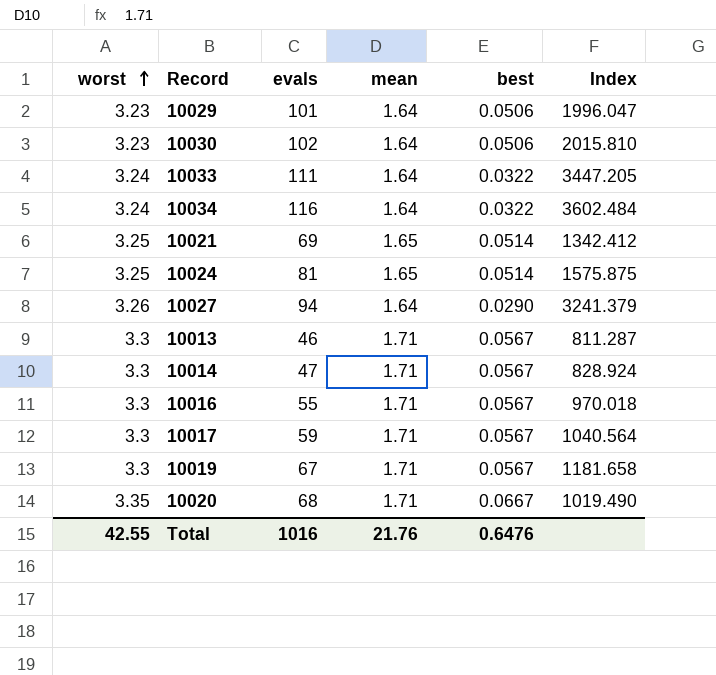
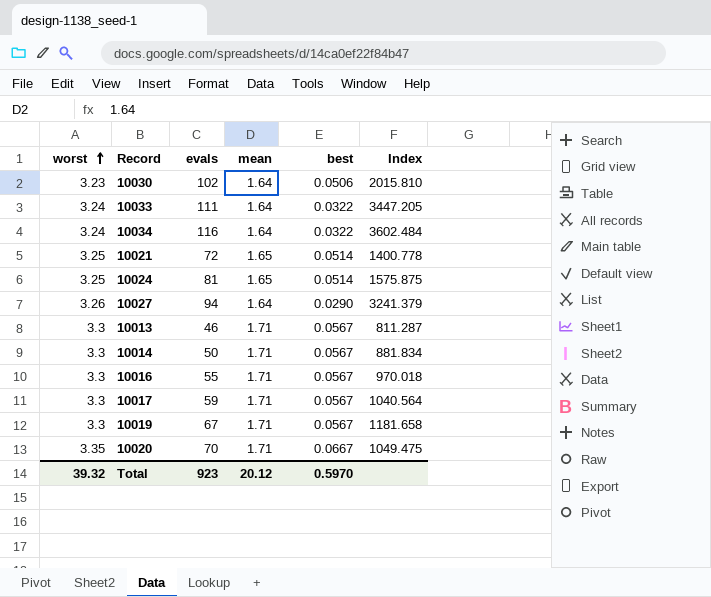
row 10029: 3.23 | 101 | 1.64 | 0.0506 | 1996.047 -> none
10021 | evals: 69 -> 72
10021 | Index: 1342.412 -> 1400.778
10014 | evals: 47 -> 50
10014 | Index: 828.924 -> 881.834
10020 | evals: 68 -> 70
10020 | Index: 1019.490 -> 1049.475
Total | worst: 42.55 -> 39.32
Total | evals: 1016 -> 923
Total | mean: 21.76 -> 20.12
Total | best: 0.6476 -> 0.5970

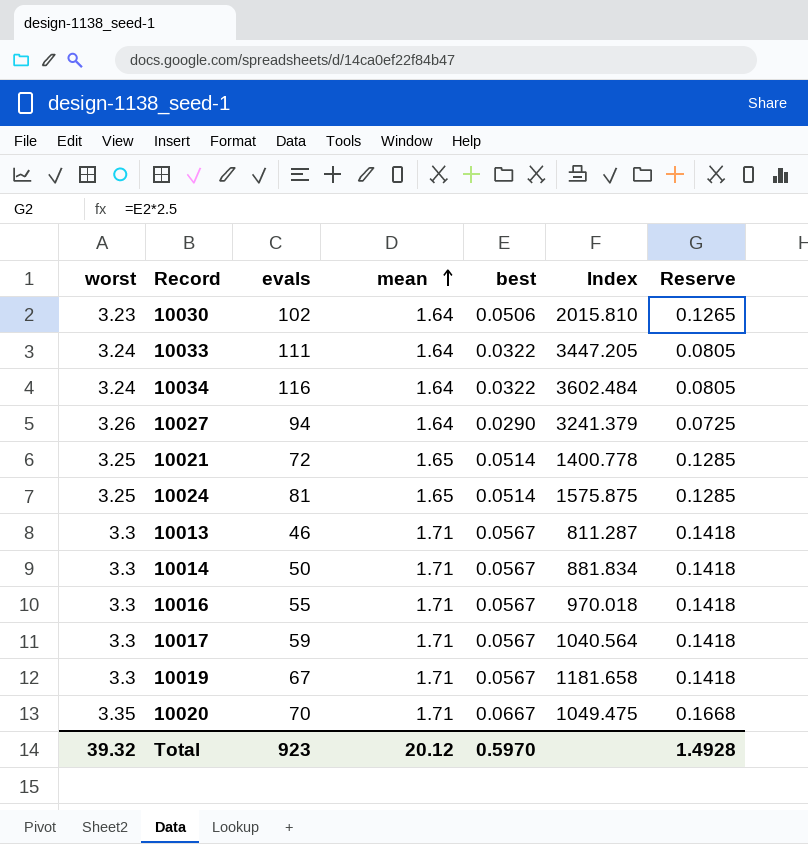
row order: worst ascending -> mean ascending
column Reserve | formula: none -> [best] * 2.5

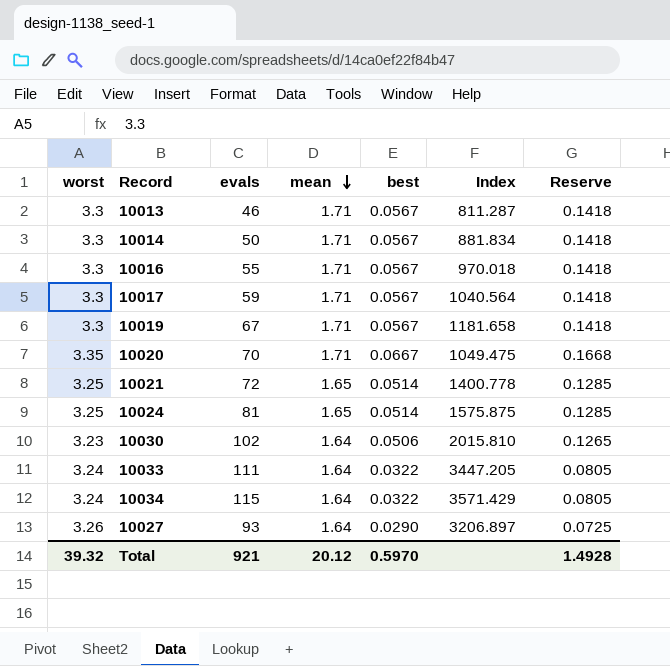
row order: mean ascending -> mean descending
10034 | evals: 116 -> 115
10034 | Index: 3602.484 -> 3571.429
10027 | evals: 94 -> 93
10027 | Index: 3241.379 -> 3206.897
Total | evals: 923 -> 921

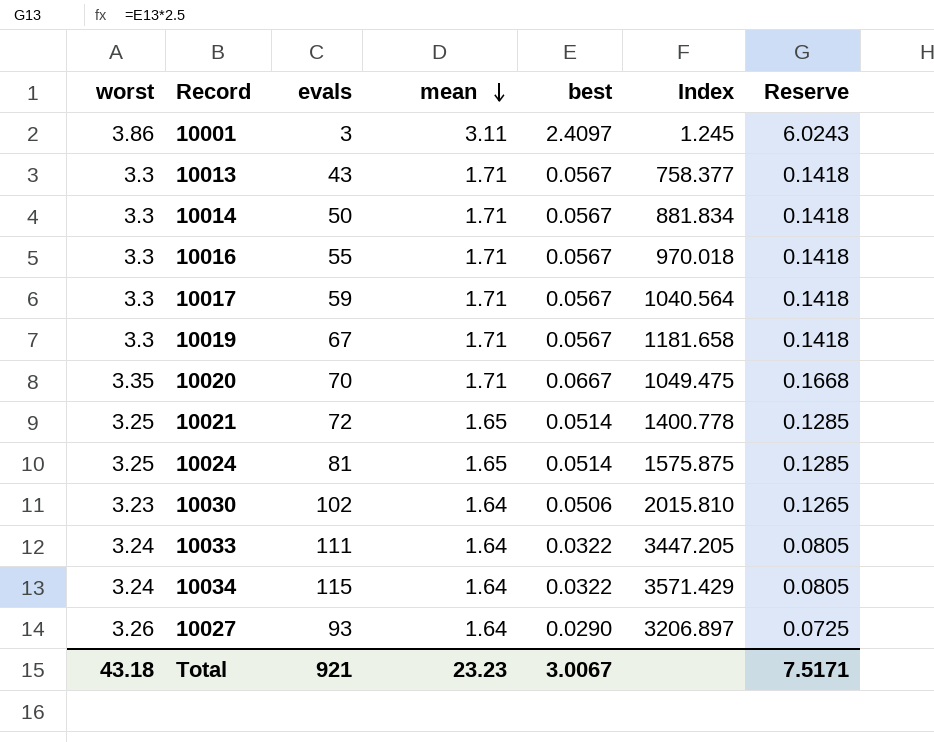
row 10001: none -> 3.86 | 3 | 3.11 | 2.4097 | 1.245 | 6.0243
10013 | evals: 46 -> 43
10013 | Index: 811.287 -> 758.377
Total | worst: 39.32 -> 43.18
Total | mean: 20.12 -> 23.23
Total | best: 0.5970 -> 3.0067
Total | Reserve: 1.4928 -> 7.5171

